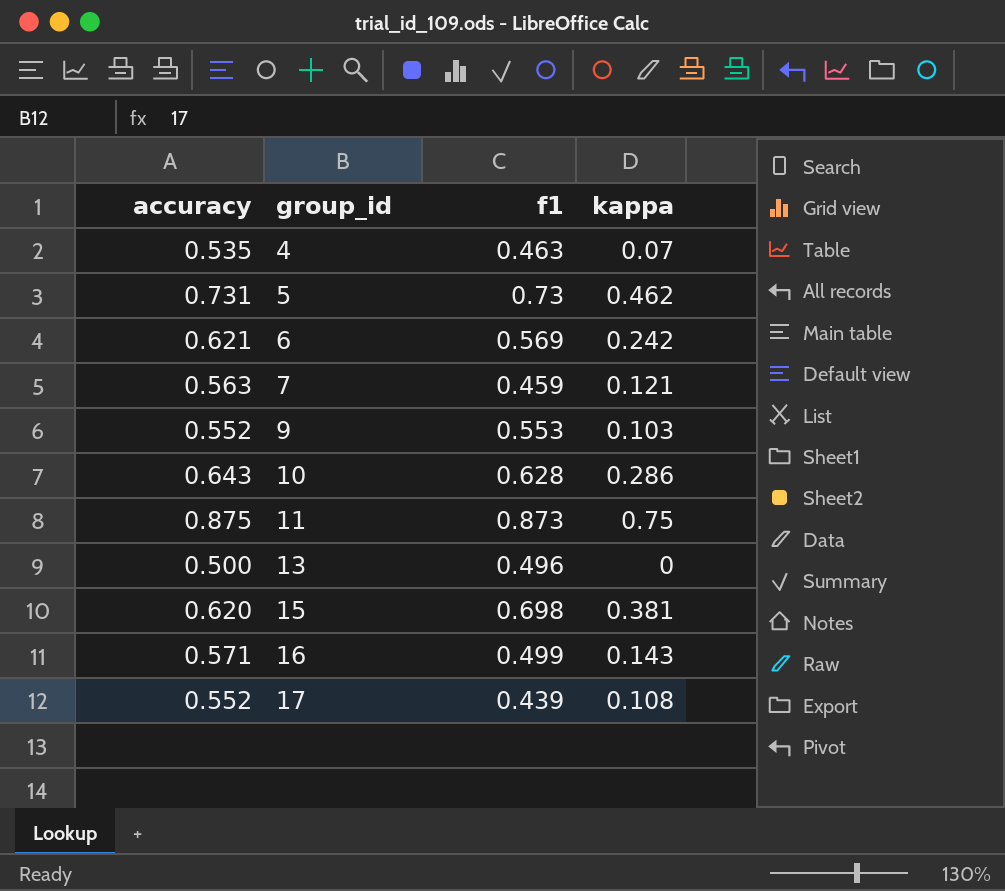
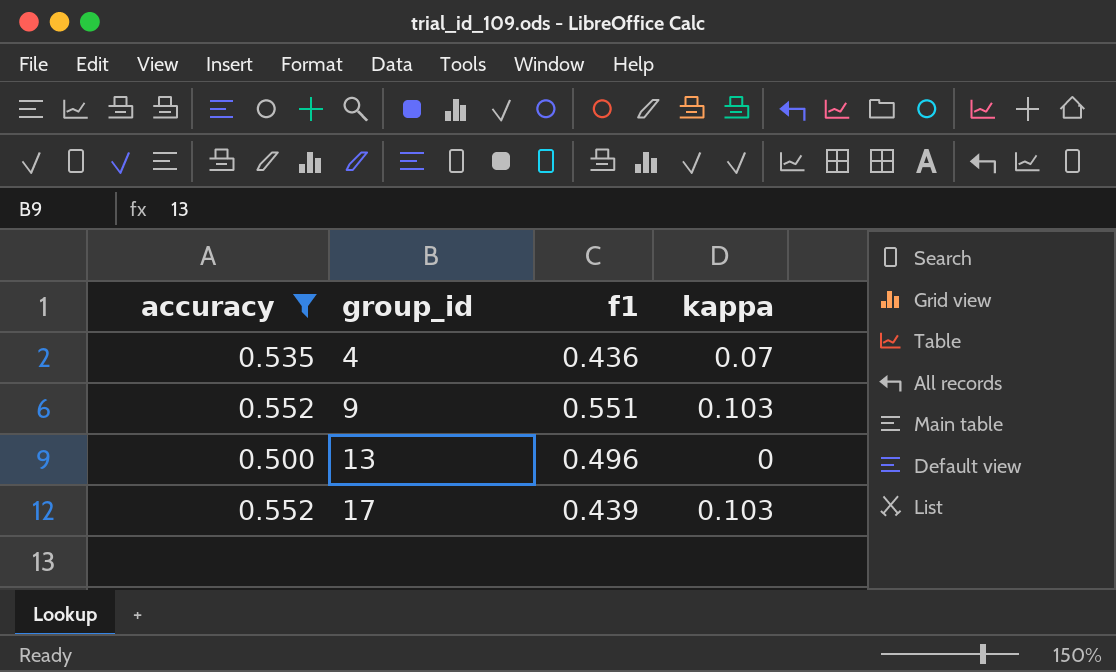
filter: none -> accuracy <= 0.552
4 | f1: 0.463 -> 0.436
9 | f1: 0.553 -> 0.551
17 | kappa: 0.108 -> 0.103

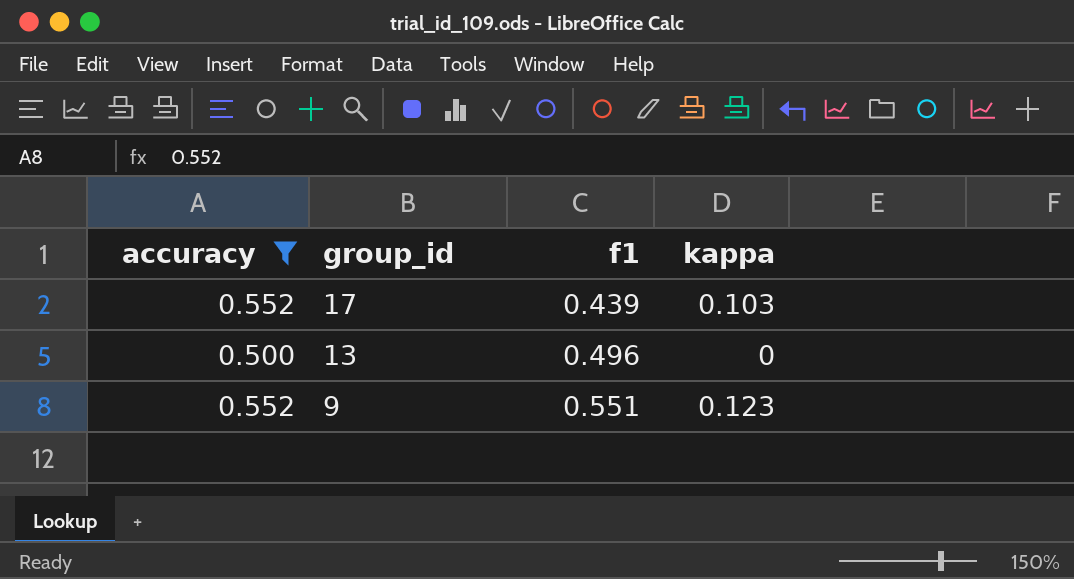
row order: group_id ascending -> group_id descending
row 4: 0.535 | 0.436 | 0.07 -> none
9 | kappa: 0.103 -> 0.123

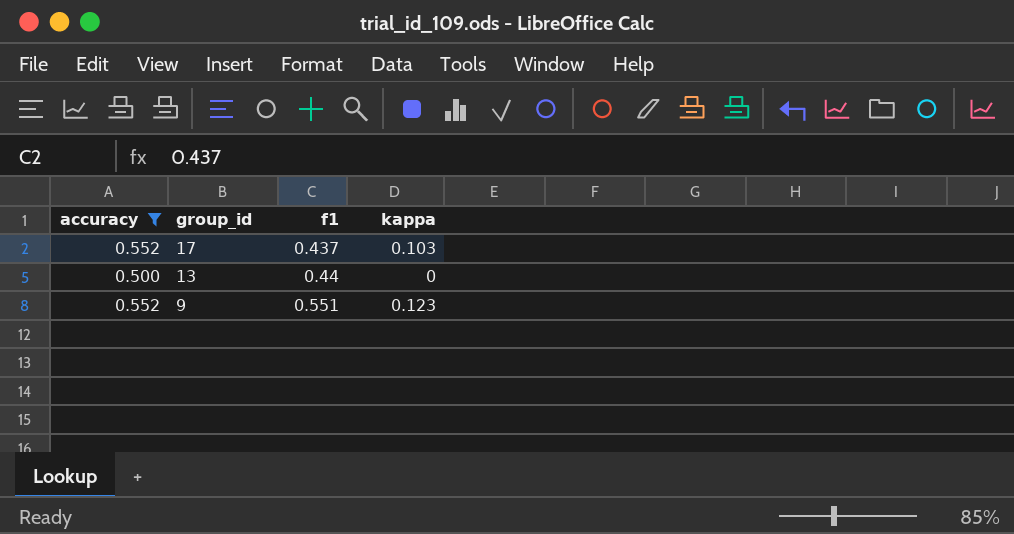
17 | f1: 0.439 -> 0.437
13 | f1: 0.496 -> 0.44

